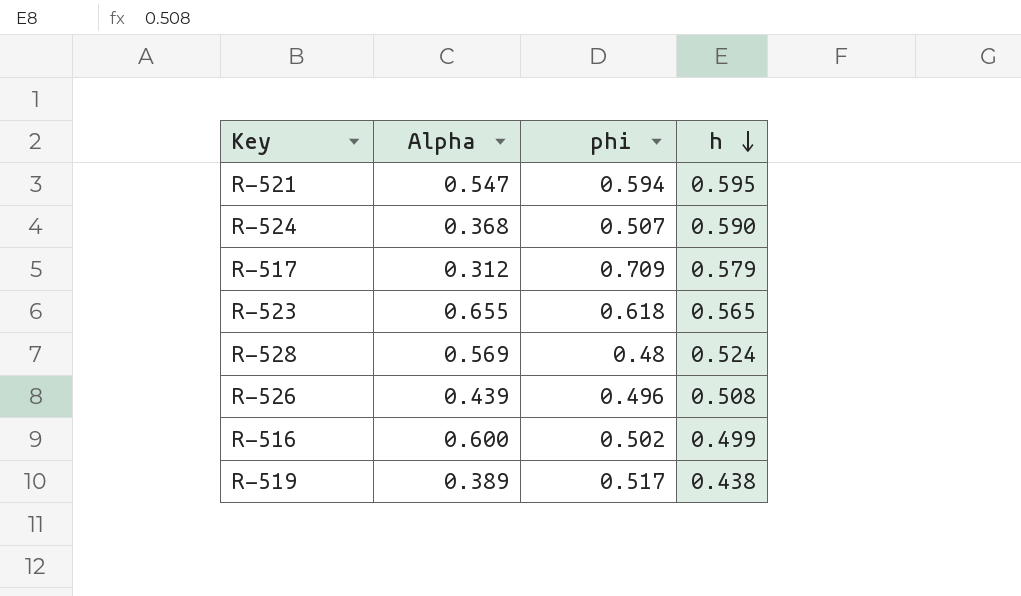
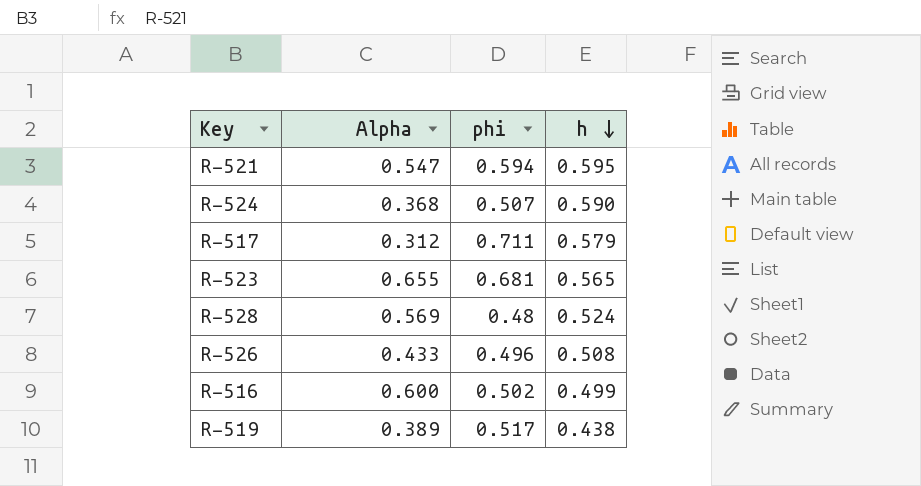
R-517 | phi: 0.709 -> 0.711
R-523 | phi: 0.618 -> 0.681
R-526 | Alpha: 0.439 -> 0.433

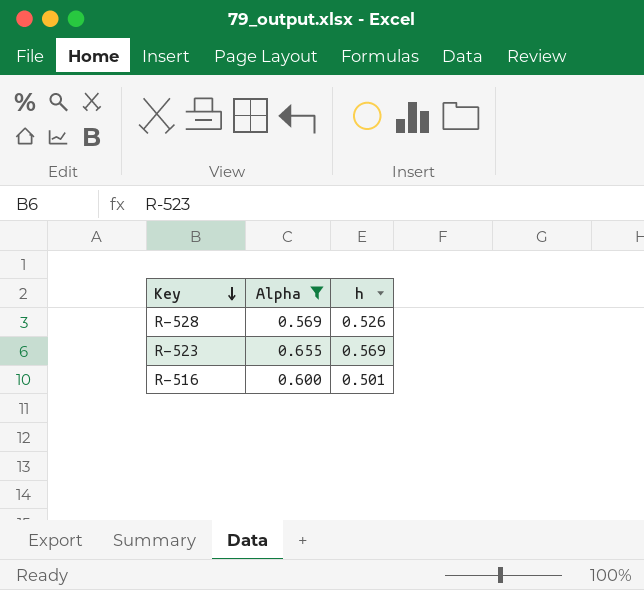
filter: none -> Alpha >= 0.569
row order: h descending -> Key descending
column phi | position: 3 -> none
R-528 | h: 0.524 -> 0.526
R-523 | h: 0.565 -> 0.569
R-516 | h: 0.499 -> 0.501

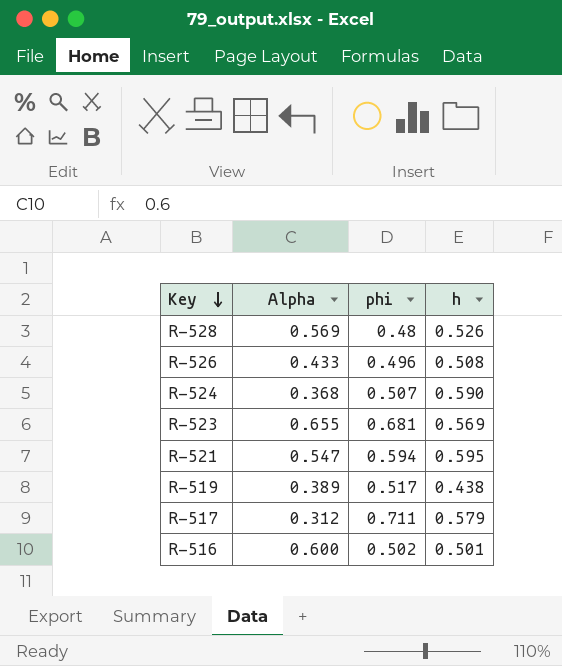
filter: Alpha >= 0.569 -> none
column phi | position: none -> 3

